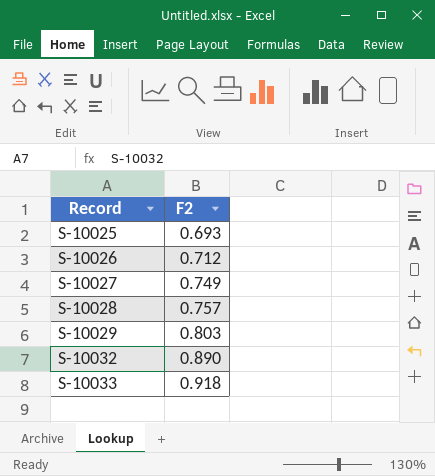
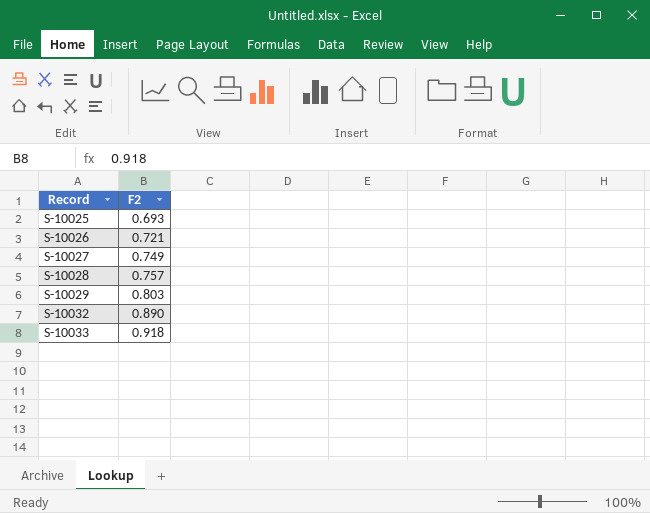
S-10026 | F2: 0.712 -> 0.721

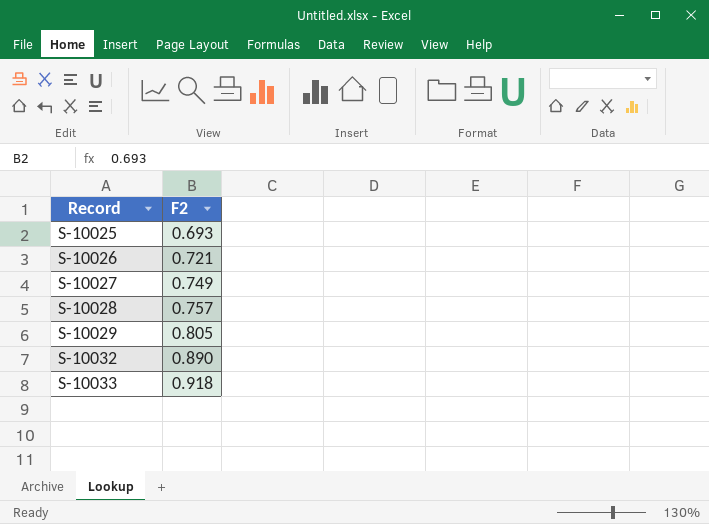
S-10029 | F2: 0.803 -> 0.805

